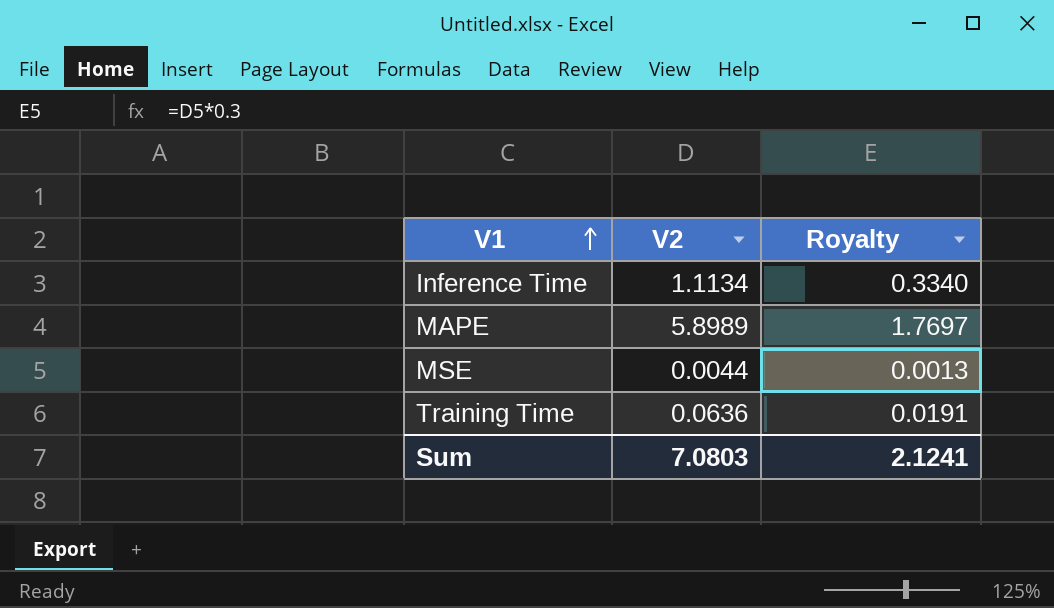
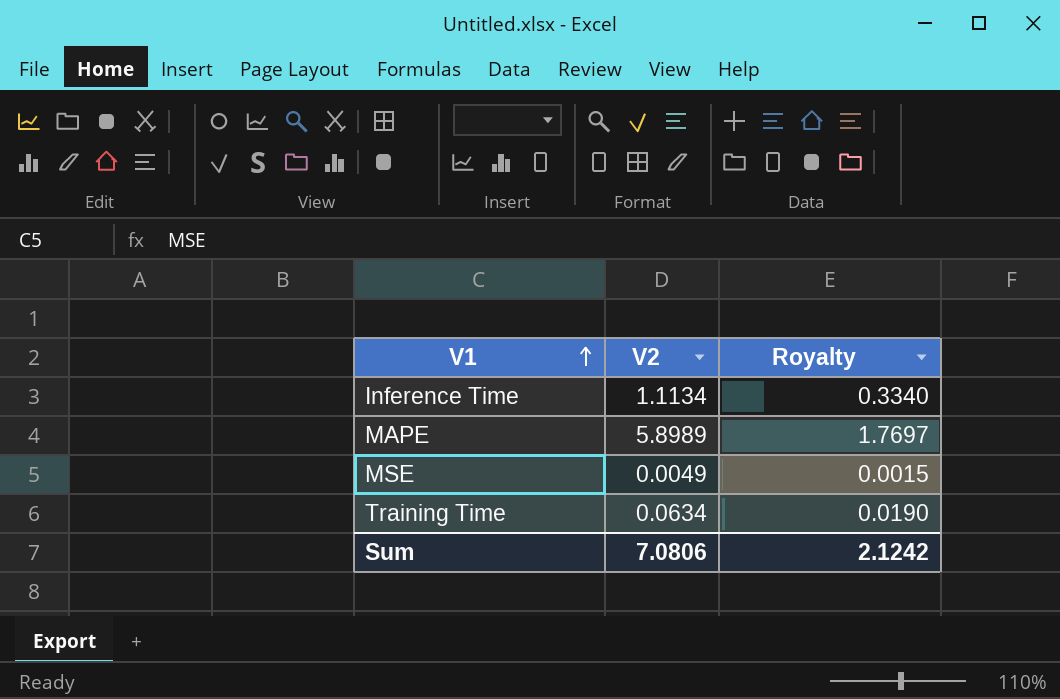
MSE | V2: 0.0044 -> 0.0049
MSE | Royalty: 0.0013 -> 0.0015
Training Time | V2: 0.0636 -> 0.0634
Training Time | Royalty: 0.0191 -> 0.0190
Sum | V2: 7.0803 -> 7.0806
Sum | Royalty: 2.1241 -> 2.1242

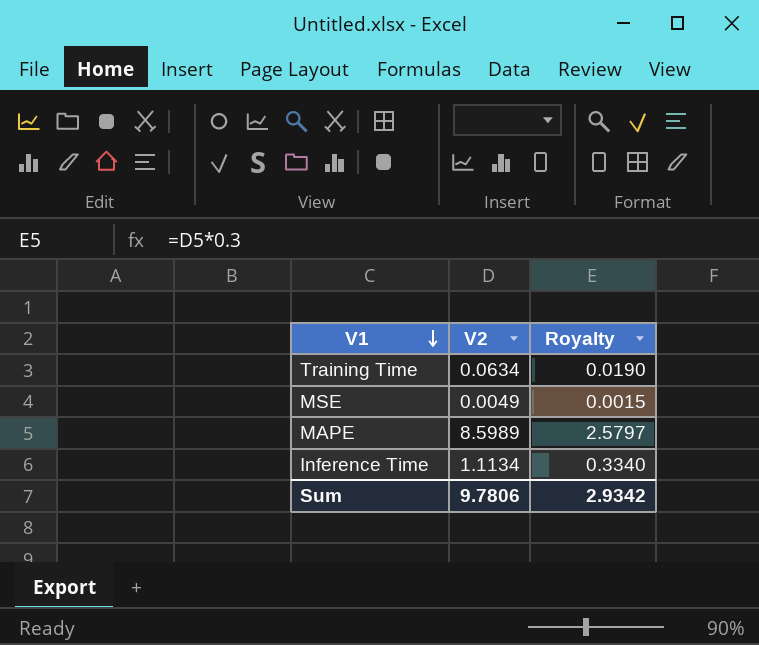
row order: V1 ascending -> V1 descending
MAPE | V2: 5.8989 -> 8.5989
MAPE | Royalty: 1.7697 -> 2.5797
Sum | V2: 7.0806 -> 9.7806
Sum | Royalty: 2.1242 -> 2.9342

